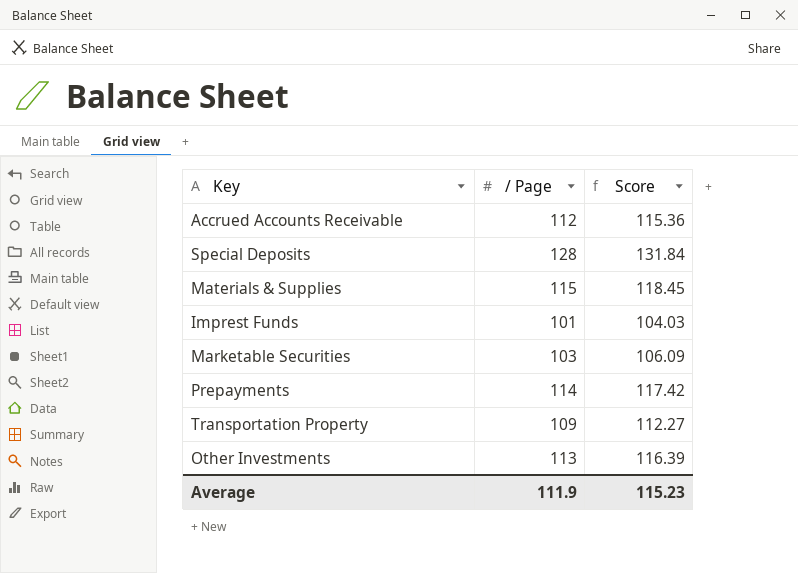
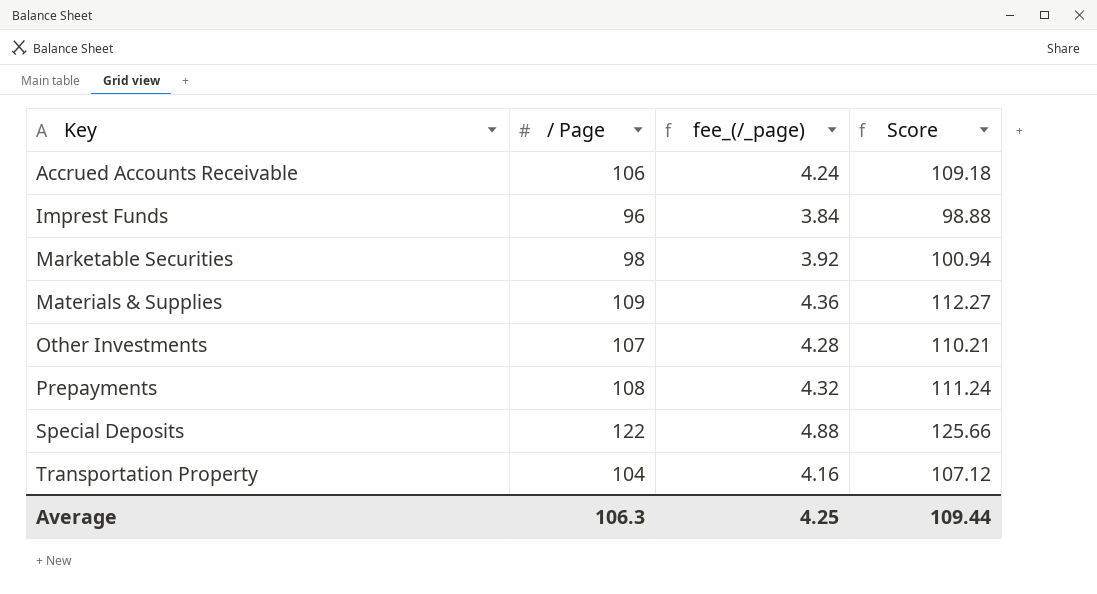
row order: none -> Key ascending
column fee_(/_page) | formula: none -> [/ Page] * 0.04
Accrued Accounts Receivable | / Page: 112 -> 106
Accrued Accounts Receivable | Score: 115.36 -> 109.18
Imprest Funds | / Page: 101 -> 96
Imprest Funds | Score: 104.03 -> 98.88
Marketable Securities | / Page: 103 -> 98
Marketable Securities | Score: 106.09 -> 100.94
Materials & Supplies | / Page: 115 -> 109
Materials & Supplies | Score: 118.45 -> 112.27
Other Investments | / Page: 113 -> 107
Other Investments | Score: 116.39 -> 110.21
Prepayments | / Page: 114 -> 108
Prepayments | Score: 117.42 -> 111.24
Special Deposits | / Page: 128 -> 122
Special Deposits | Score: 131.84 -> 125.66
Transportation Property | / Page: 109 -> 104
Transportation Property | Score: 112.27 -> 107.12
Average | / Page: 111.9 -> 106.3
Average | Score: 115.23 -> 109.44

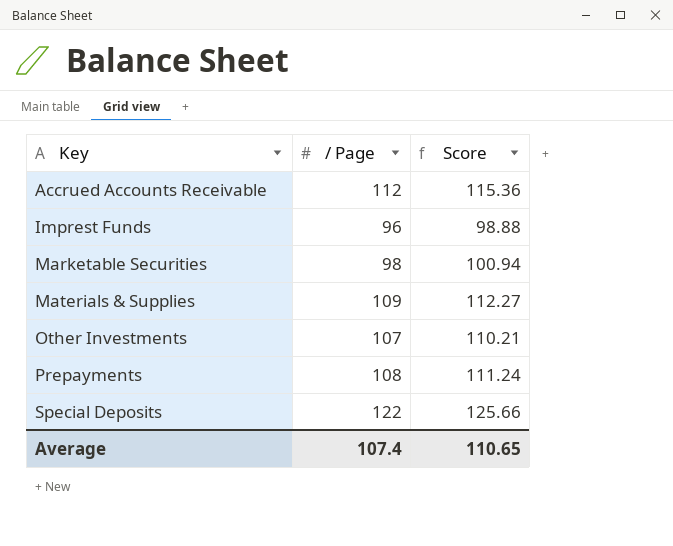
column fee_(/_page) | formula: [/ Page] * 0.04 -> none
row Transportation Property: 104 | 4.16 | 107.12 -> none
Accrued Accounts Receivable | / Page: 106 -> 112
Accrued Accounts Receivable | Score: 109.18 -> 115.36
Average | / Page: 106.3 -> 107.4
Average | Score: 109.44 -> 110.65

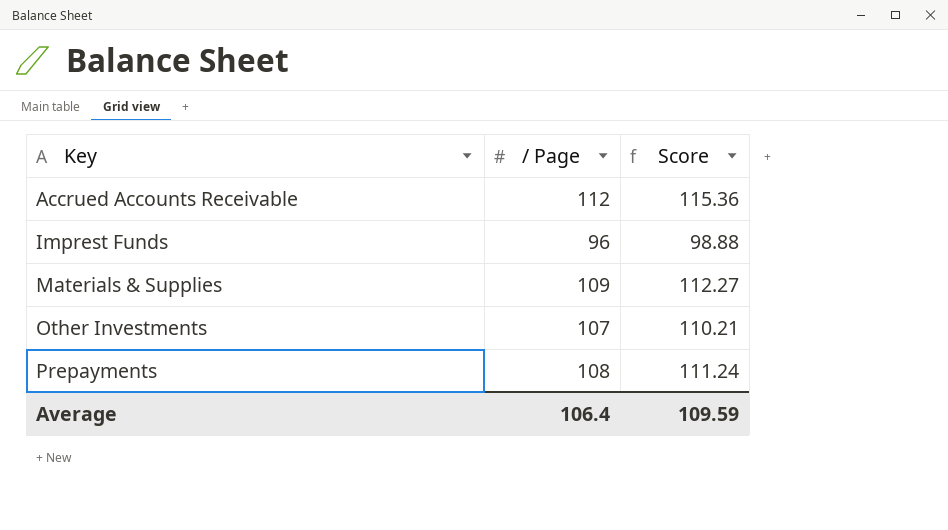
row Marketable Securities: 98 | 100.94 -> none
row Special Deposits: 122 | 125.66 -> none
Average | / Page: 107.4 -> 106.4
Average | Score: 110.65 -> 109.59

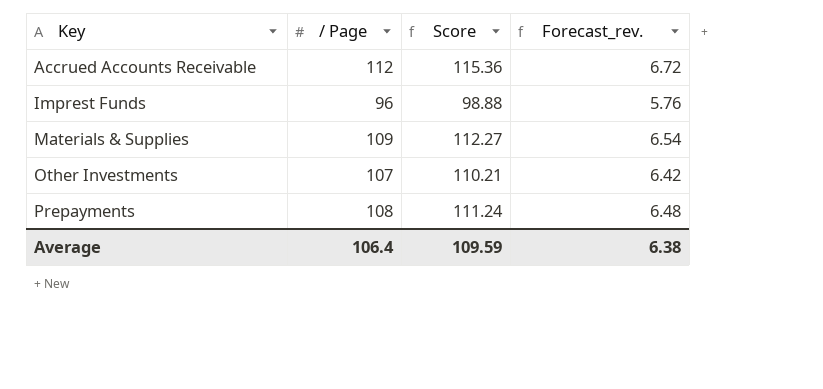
column Forecast_rev. | formula: none -> [/ Page] * 0.06

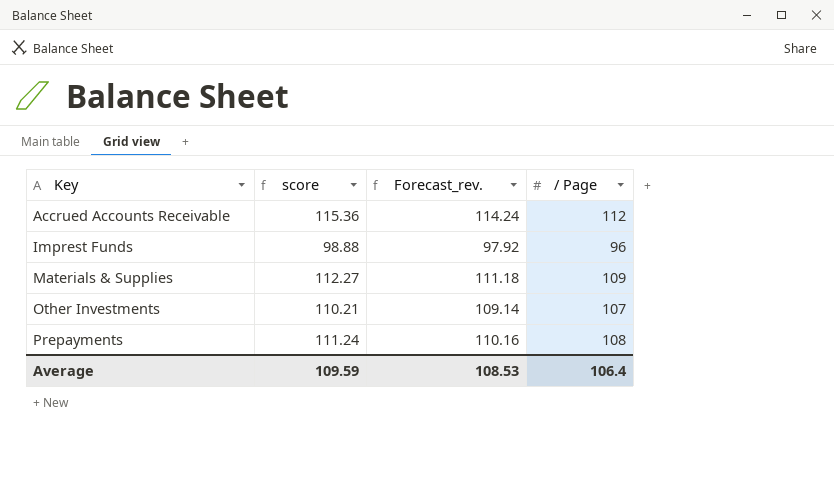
column name: Score -> score
column Forecast_rev. | formula: [/ Page] * 0.06 -> [/ Page] * 1.02
column / Page | position: 2 -> 4
Average | Forecast_rev.: 6.38 -> 108.53

